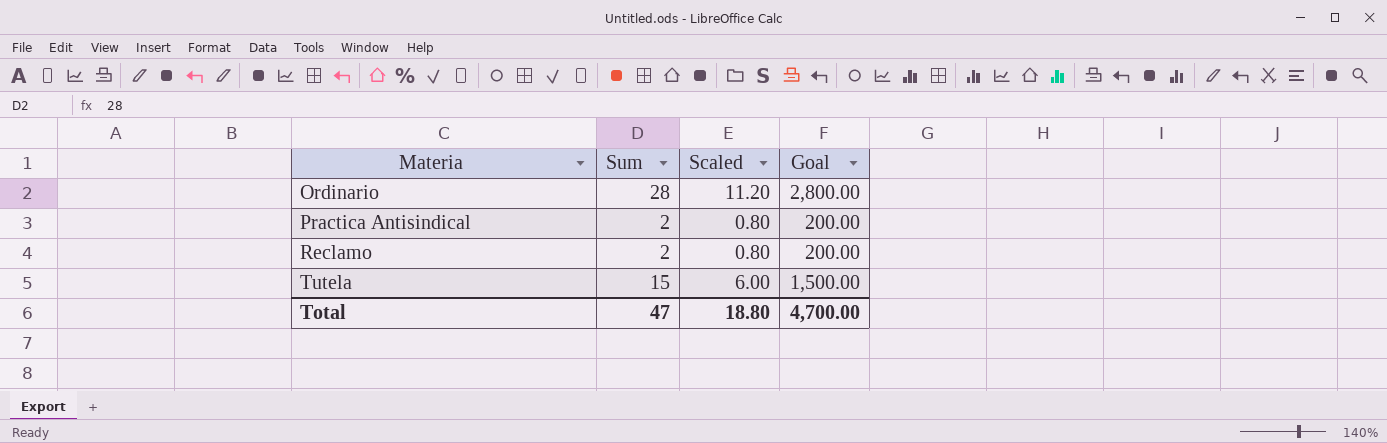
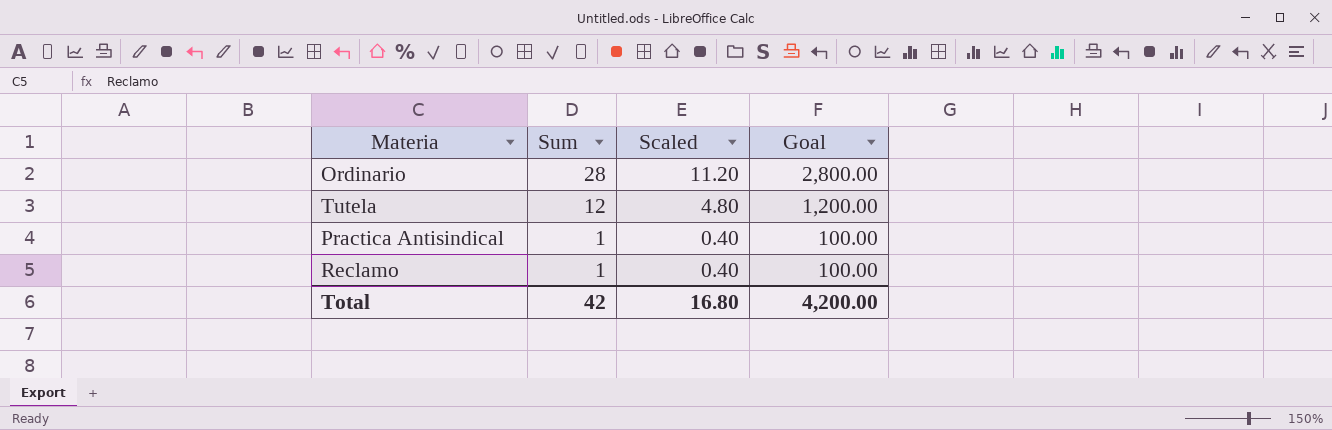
row order: Materia ascending -> Sum descending
Tutela | Sum: 15 -> 12
Tutela | Scaled: 6.00 -> 4.80
Tutela | Goal: 1,500.00 -> 1,200.00
Practica Antisindical | Sum: 2 -> 1
Practica Antisindical | Scaled: 0.80 -> 0.40
Practica Antisindical | Goal: 200.00 -> 100.00
Reclamo | Sum: 2 -> 1
Reclamo | Scaled: 0.80 -> 0.40
Reclamo | Goal: 200.00 -> 100.00
Total | Sum: 47 -> 42
Total | Scaled: 18.80 -> 16.80
Total | Goal: 4,700.00 -> 4,200.00

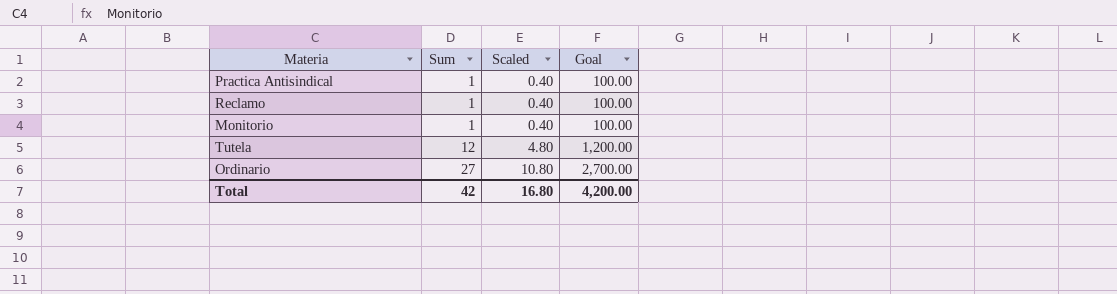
row order: Sum descending -> Sum ascending
row Monitorio: none -> 1 | 0.40 | 100.00
Ordinario | Sum: 28 -> 27
Ordinario | Scaled: 11.20 -> 10.80
Ordinario | Goal: 2,800.00 -> 2,700.00

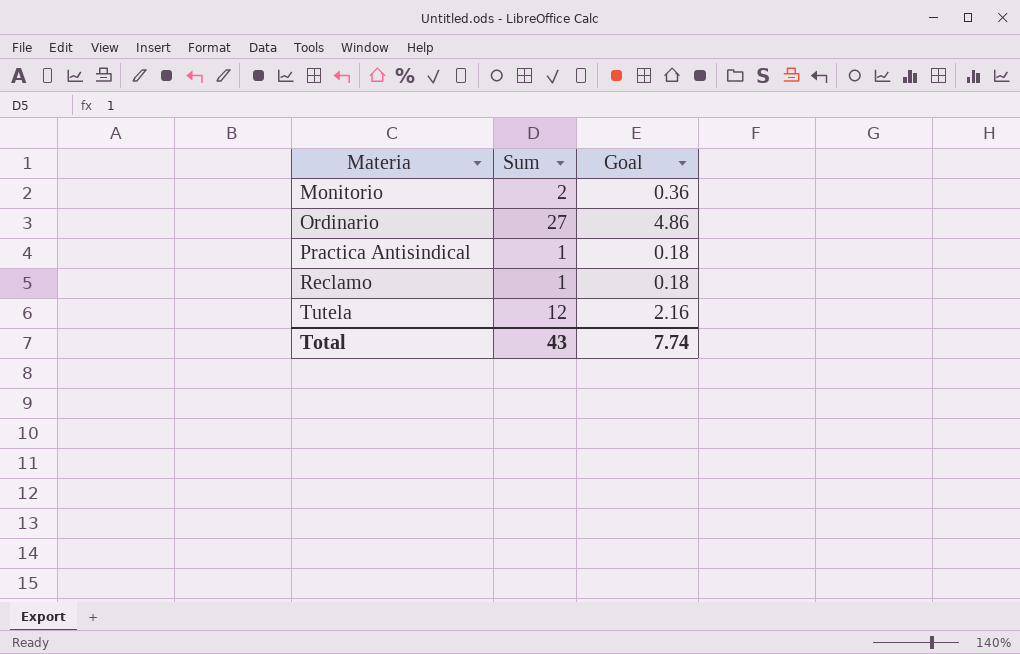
row order: Sum ascending -> Materia ascending
column Scaled | formula: [Sum] * 0.4 -> none
column Goal | formula: [Sum] * 100 -> [Sum] * 0.18
Monitorio | Sum: 1 -> 2
Total | Sum: 42 -> 43
Total | Goal: 4,200.00 -> 7.74

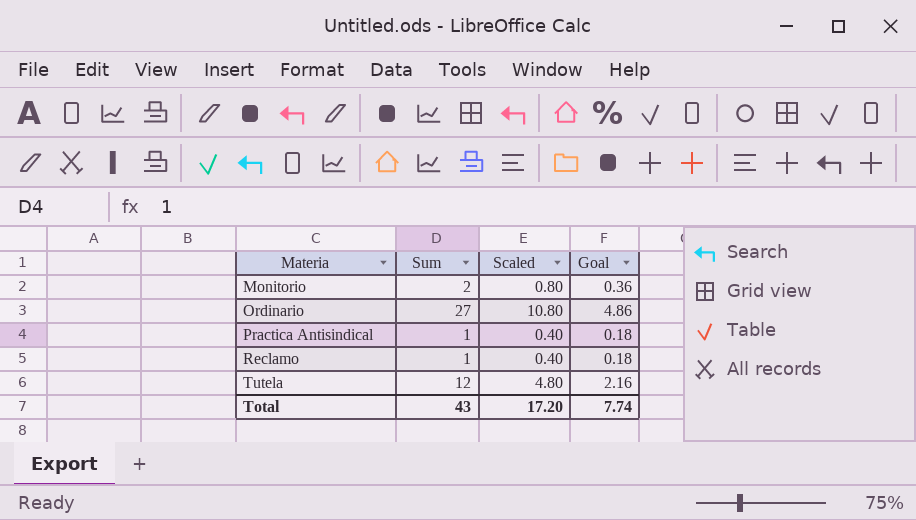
column Scaled | formula: none -> [Sum] * 0.4

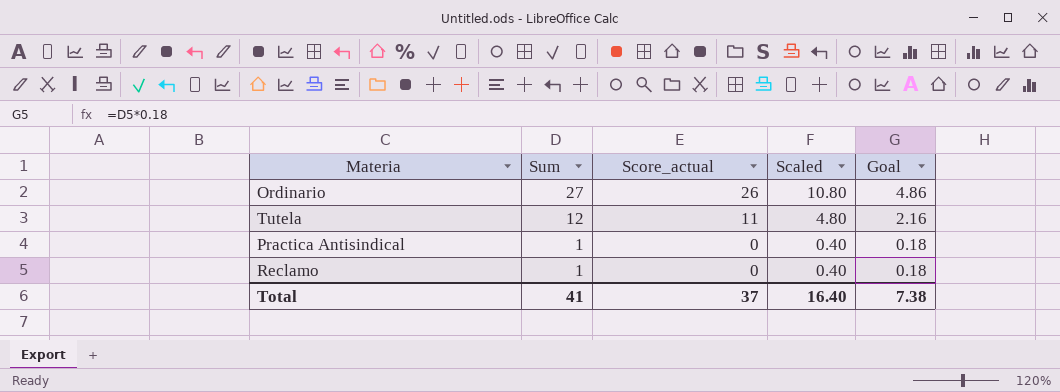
row order: Materia ascending -> Sum descending
column Score_actual | formula: none -> [Sum] - 1
row Monitorio: 2 | 0.80 | 0.36 -> none
Total | Sum: 43 -> 41
Total | Scaled: 17.20 -> 16.40
Total | Goal: 7.74 -> 7.38

